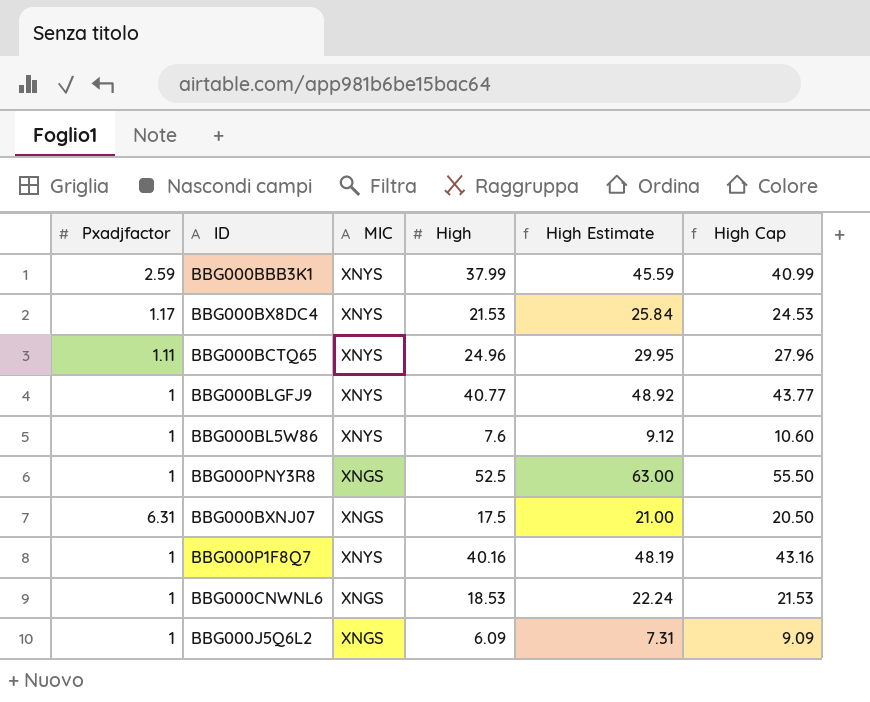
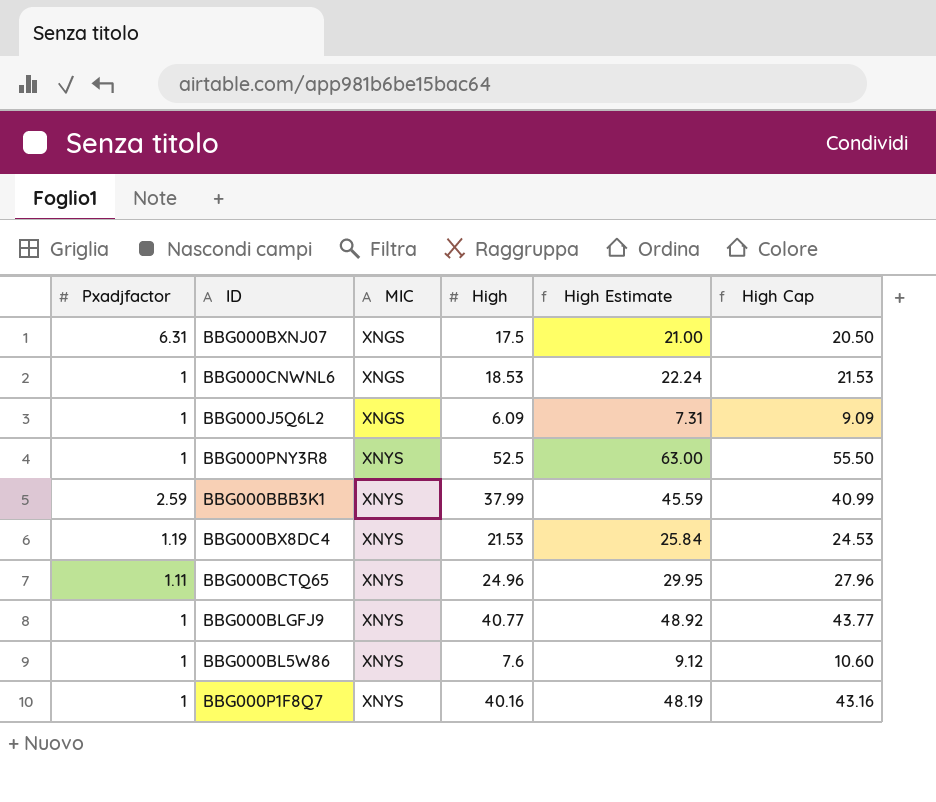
row order: none -> MIC ascending
BBG000PNY3R8 | MIC: XNGS -> XNYS
BBG000BX8DC4 | Pxadjfactor: 1.17 -> 1.19

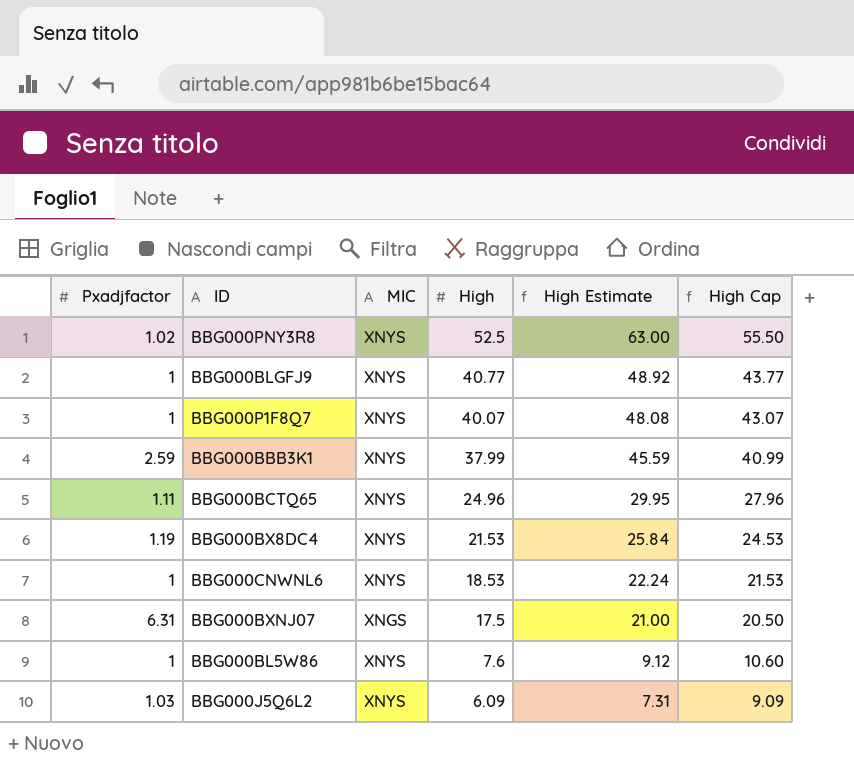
row order: MIC ascending -> High descending
BBG000PNY3R8 | Pxadjfactor: 1 -> 1.02
BBG000P1F8Q7 | High: 40.16 -> 40.07
BBG000P1F8Q7 | High Estimate: 48.19 -> 48.08
BBG000P1F8Q7 | High Cap: 43.16 -> 43.07
BBG000CNWNL6 | MIC: XNGS -> XNYS
BBG000J5Q6L2 | Pxadjfactor: 1 -> 1.03
BBG000J5Q6L2 | MIC: XNGS -> XNYS

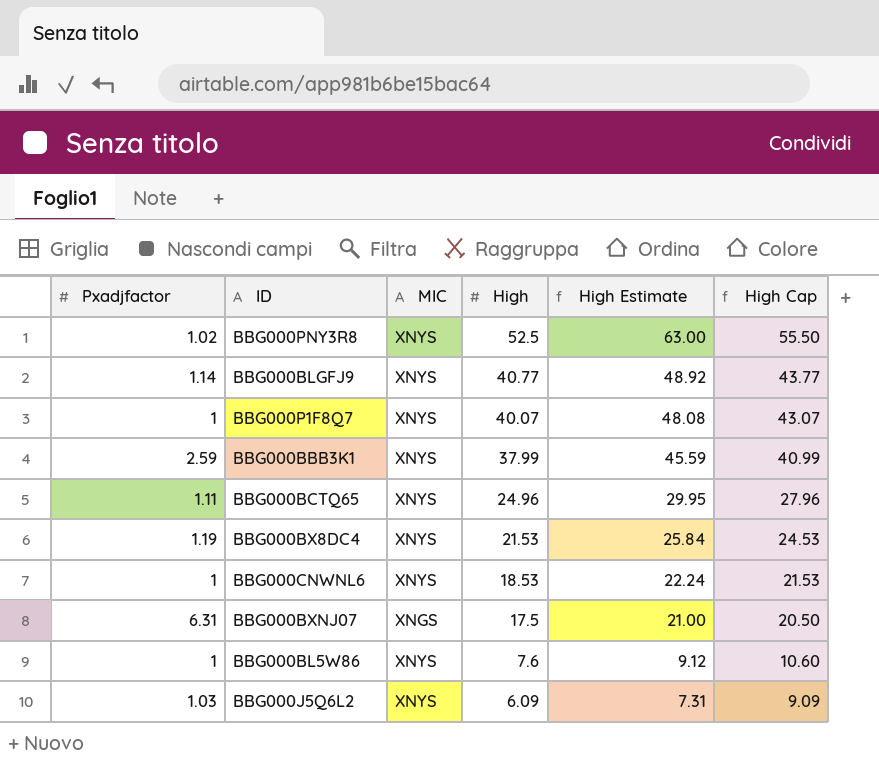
BBG000BLGFJ9 | Pxadjfactor: 1 -> 1.14

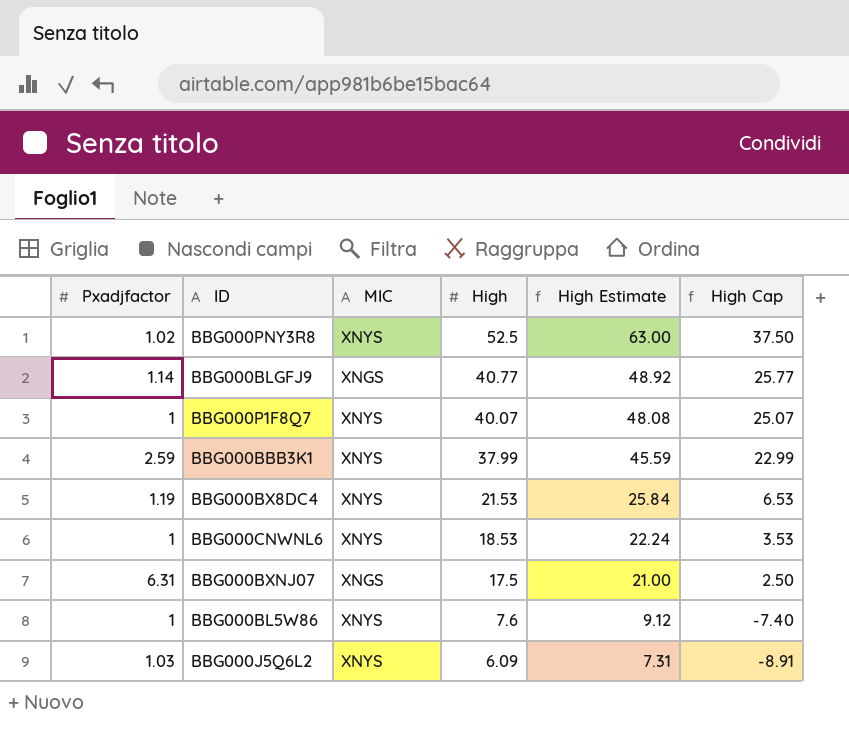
column High Cap | formula: [High] + 3 -> [High] - 15
row BBG000BCTQ65: 1.11 | XNYS | 24.96 | 29.95 | 27.96 -> none
BBG000BLGFJ9 | MIC: XNYS -> XNGS

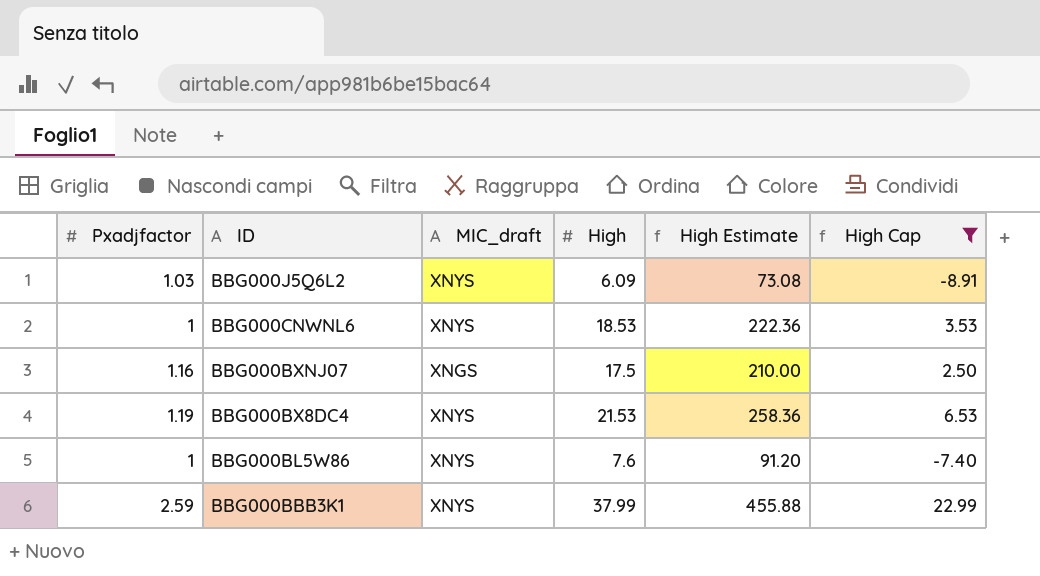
filter: none -> High Cap <= 22.99
row order: High descending -> ID descending
column name: MIC -> MIC_draft
column High Estimate | formula: [High] * 1.2 -> [High] * 12
BBG000BXNJ07 | Pxadjfactor: 6.31 -> 1.16

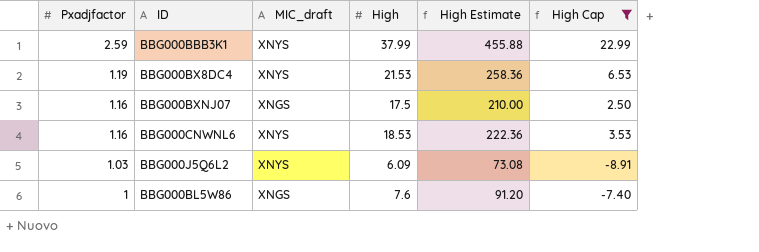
row order: ID descending -> Pxadjfactor descending
BBG000CNWNL6 | Pxadjfactor: 1 -> 1.16
BBG000BL5W86 | MIC_draft: XNYS -> XNGS

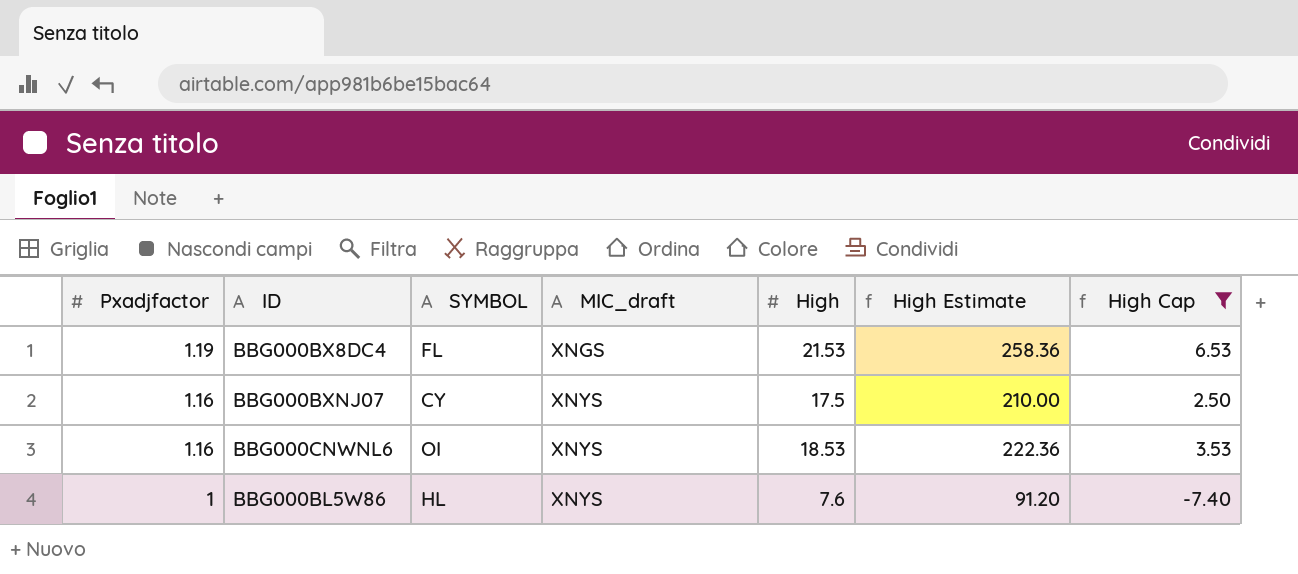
column SYMBOL | position: none -> 3
row BBG000BBB3K1: 2.59 | XNYS | 37.99 | 455.88 | 22.99 -> none
row BBG000J5Q6L2: 1.03 | XNYS | 6.09 | 73.08 | -8.91 -> none
BBG000BX8DC4 | MIC_draft: XNYS -> XNGS
BBG000BXNJ07 | MIC_draft: XNGS -> XNYS
BBG000BL5W86 | MIC_draft: XNGS -> XNYS

